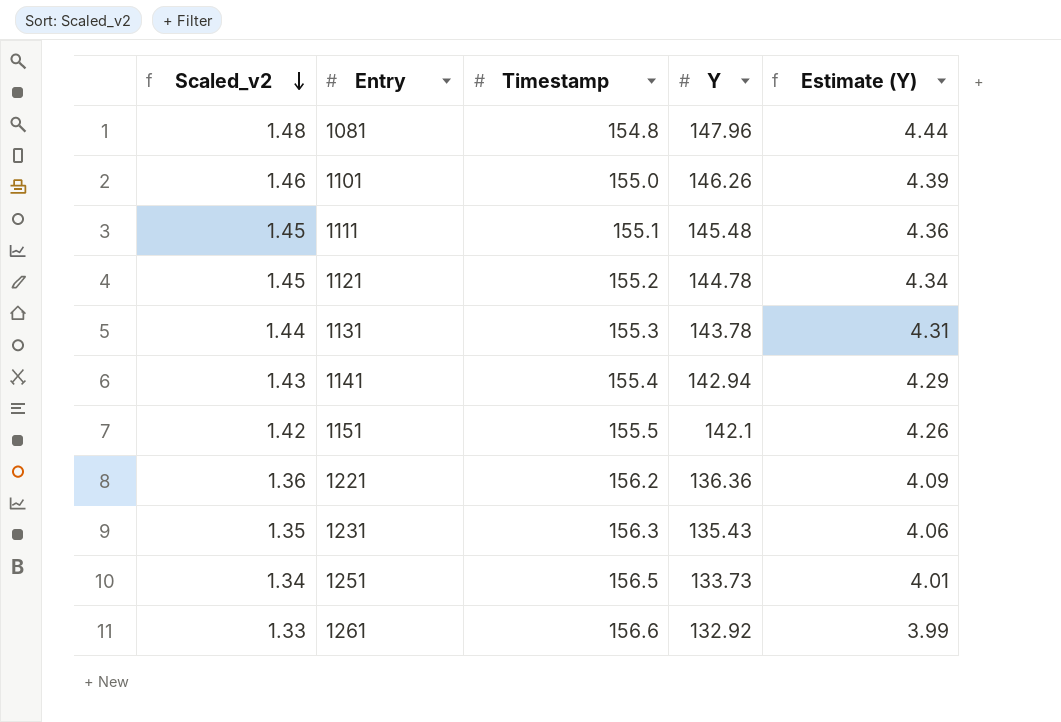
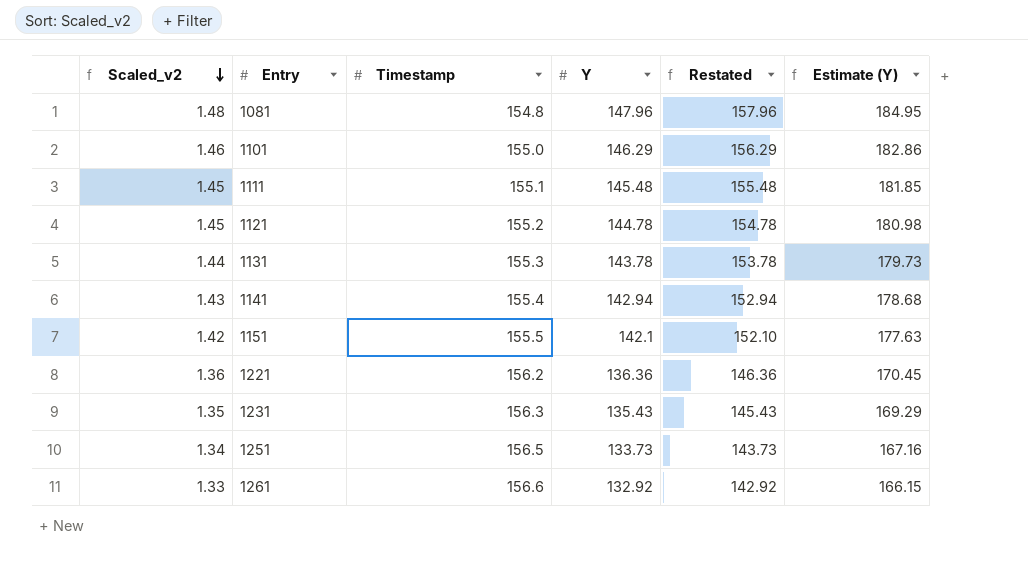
column Restated | formula: none -> [Y] + 10
column Estimate (Y) | formula: [Y] * 0.03 -> [Y] * 1.25
1101 | Y: 146.26 -> 146.29

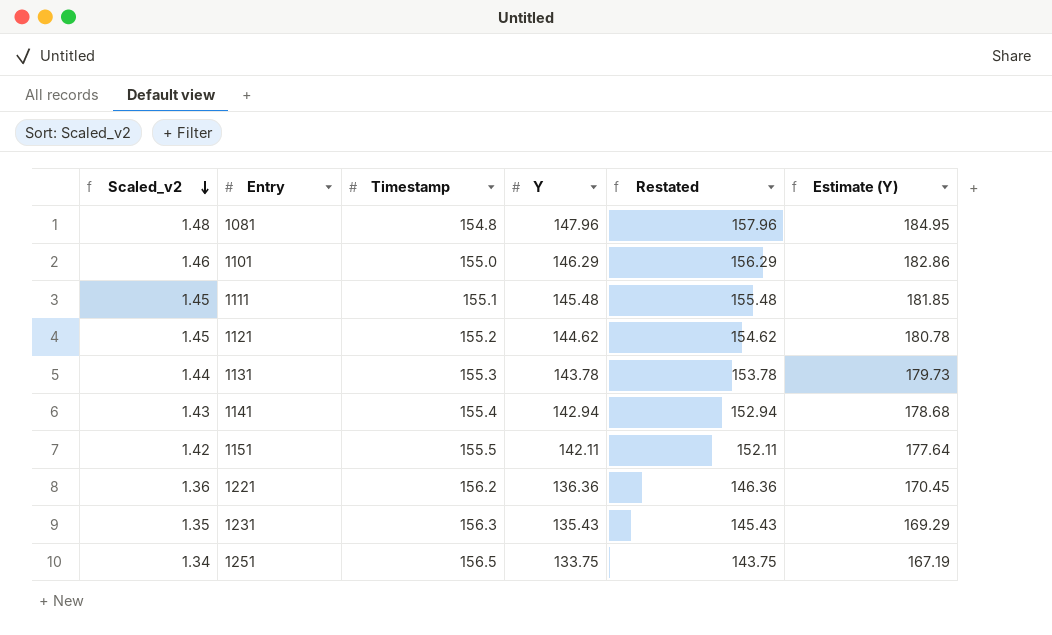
row 1261: 1.33 | 156.6 | 132.92 | 142.92 | 166.15 -> none
1121 | Y: 144.78 -> 144.62
1121 | Restated: 154.78 -> 154.62
1121 | Estimate (Y): 180.98 -> 180.78
1151 | Y: 142.1 -> 142.11
1151 | Restated: 152.10 -> 152.11
1151 | Estimate (Y): 177.63 -> 177.64
1251 | Y: 133.73 -> 133.75
1251 | Restated: 143.73 -> 143.75
1251 | Estimate (Y): 167.16 -> 167.19

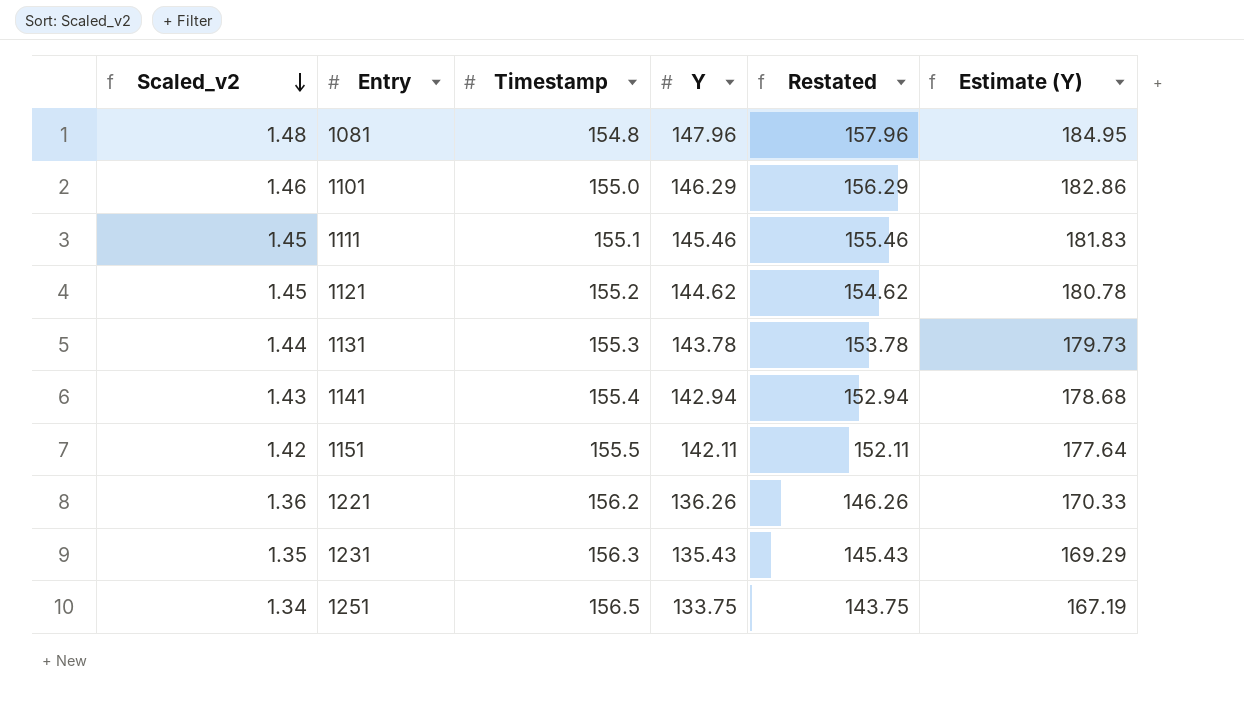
1111 | Y: 145.48 -> 145.46
1111 | Restated: 155.48 -> 155.46
1111 | Estimate (Y): 181.85 -> 181.83
1221 | Y: 136.36 -> 136.26
1221 | Restated: 146.36 -> 146.26
1221 | Estimate (Y): 170.45 -> 170.33

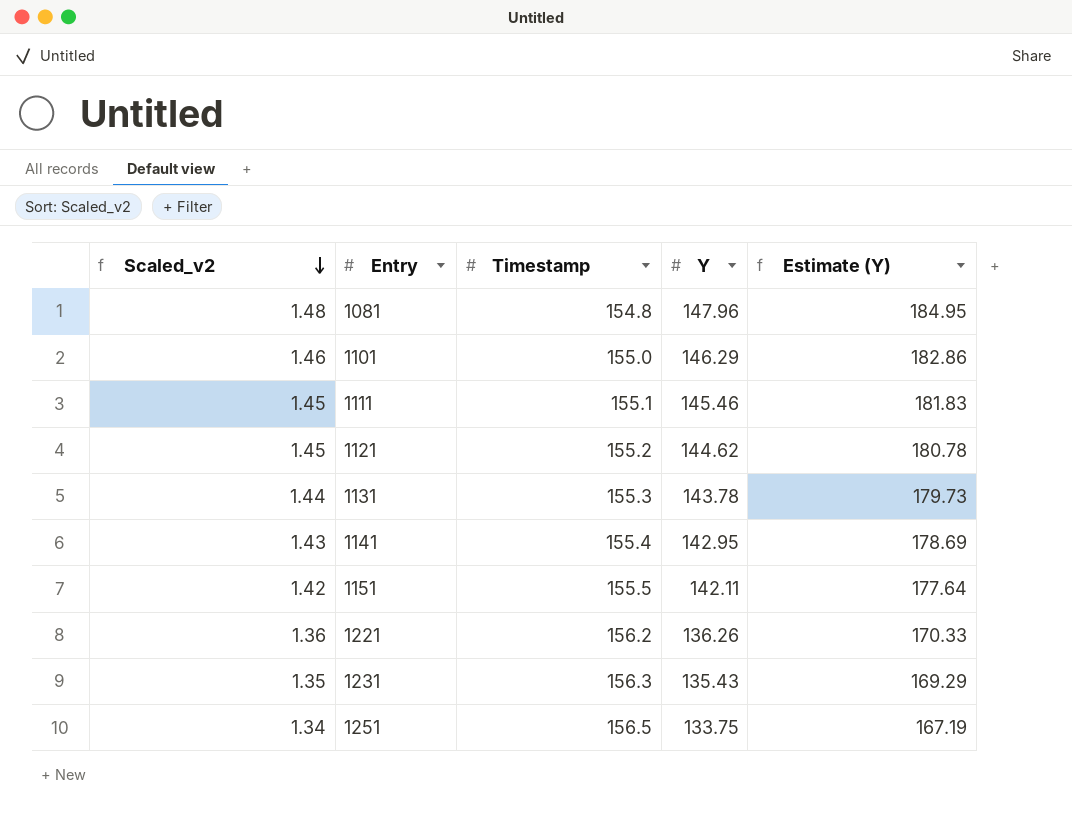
column Restated | formula: [Y] + 10 -> none
1141 | Y: 142.94 -> 142.95
1141 | Estimate (Y): 178.68 -> 178.69

